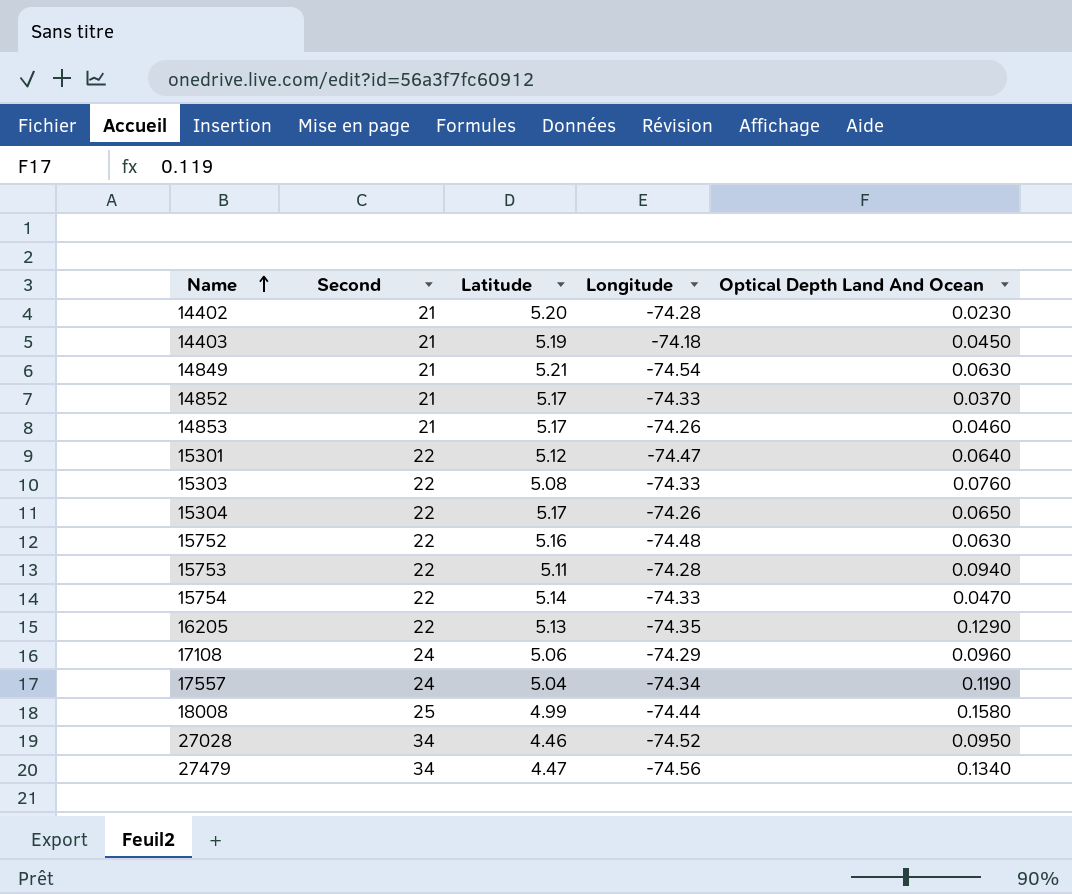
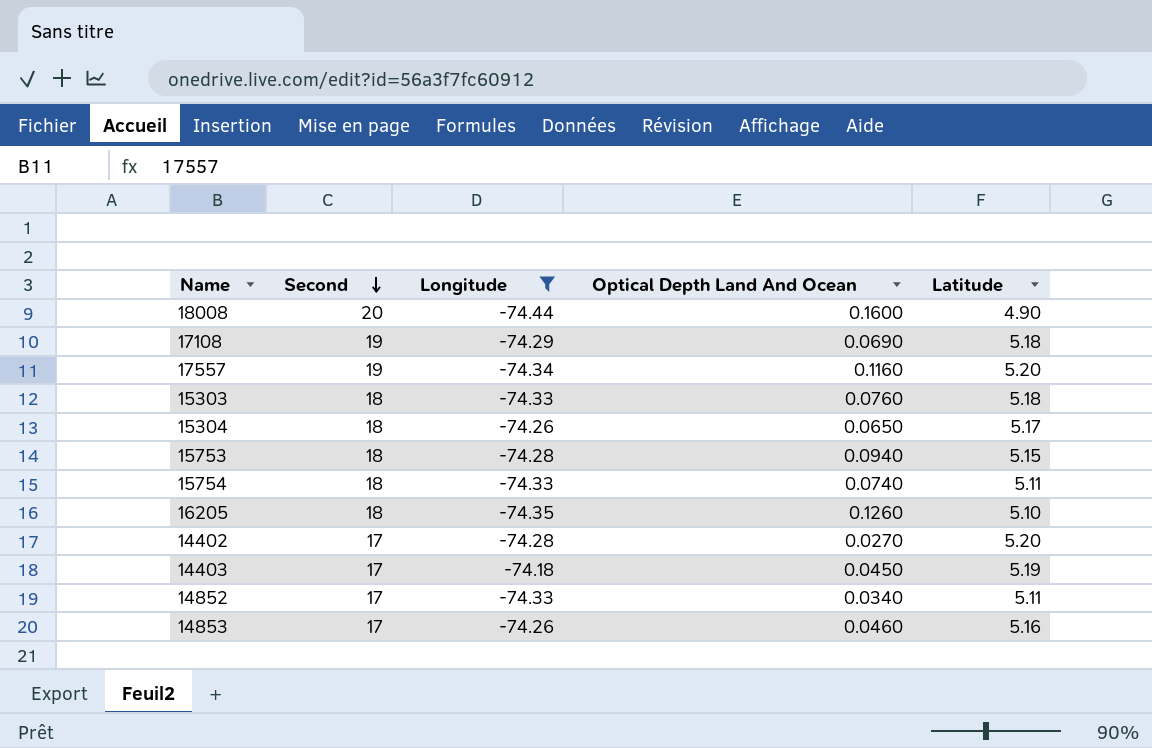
filter: none -> Longitude >= -74.44
row order: Name ascending -> Second descending
column Latitude | position: 3 -> 5
18008 | Second: 25 -> 20
18008 | Optical Depth Land And Ocean: 0.1580 -> 0.1600
18008 | Latitude: 4.99 -> 4.90
17108 | Second: 24 -> 19
17108 | Optical Depth Land And Ocean: 0.0960 -> 0.0690
17108 | Latitude: 5.06 -> 5.18
17557 | Second: 24 -> 19
17557 | Optical Depth Land And Ocean: 0.1190 -> 0.1160
17557 | Latitude: 5.04 -> 5.20
15303 | Second: 22 -> 18
15303 | Latitude: 5.08 -> 5.18
15304 | Second: 22 -> 18
15753 | Second: 22 -> 18
15753 | Latitude: 5.11 -> 5.15
15754 | Second: 22 -> 18
15754 | Optical Depth Land And Ocean: 0.0470 -> 0.0740
15754 | Latitude: 5.14 -> 5.11
16205 | Second: 22 -> 18
16205 | Optical Depth Land And Ocean: 0.1290 -> 0.1260
16205 | Latitude: 5.13 -> 5.10
14402 | Second: 21 -> 17
14402 | Optical Depth Land And Ocean: 0.0230 -> 0.0270
14403 | Second: 21 -> 17
14852 | Second: 21 -> 17
14852 | Optical Depth Land And Ocean: 0.0370 -> 0.0340
14852 | Latitude: 5.17 -> 5.11
14853 | Second: 21 -> 17
14853 | Latitude: 5.17 -> 5.16

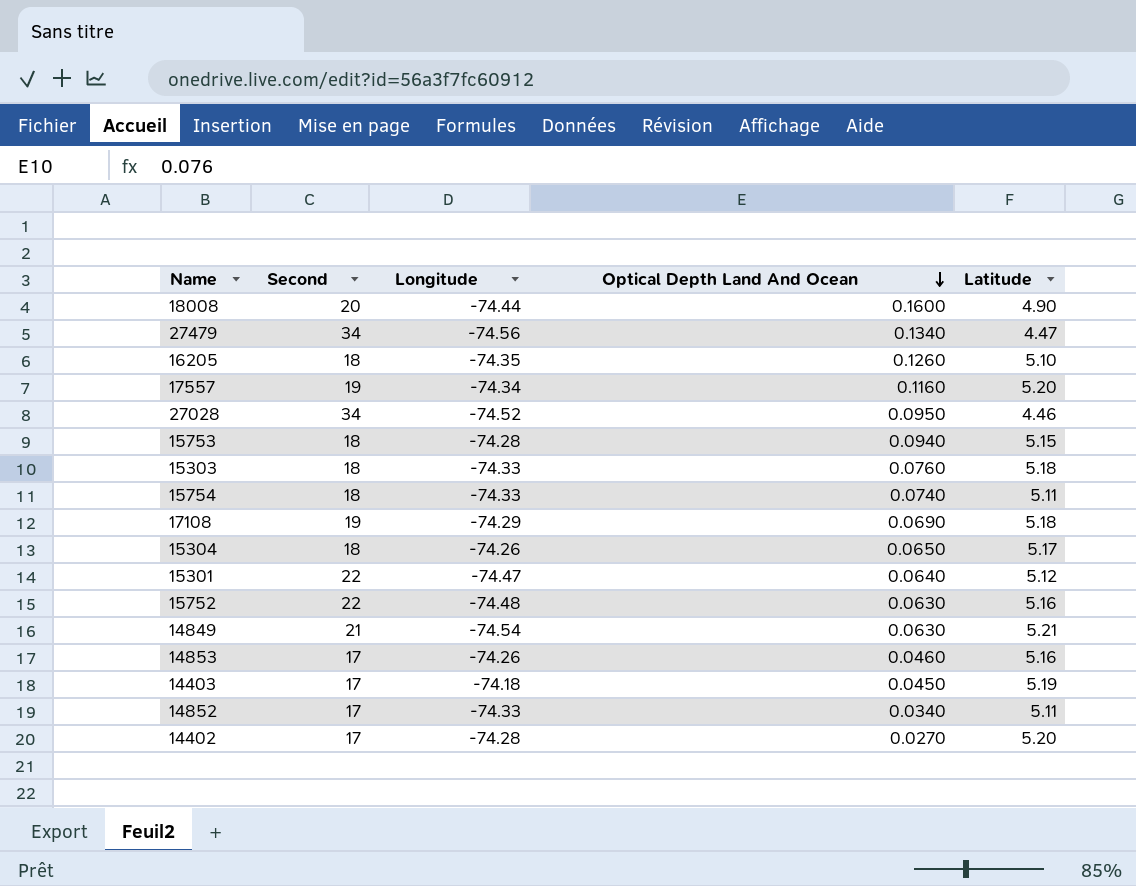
filter: Longitude >= -74.44 -> none
row order: Second descending -> Optical Depth Land And Ocean descending

